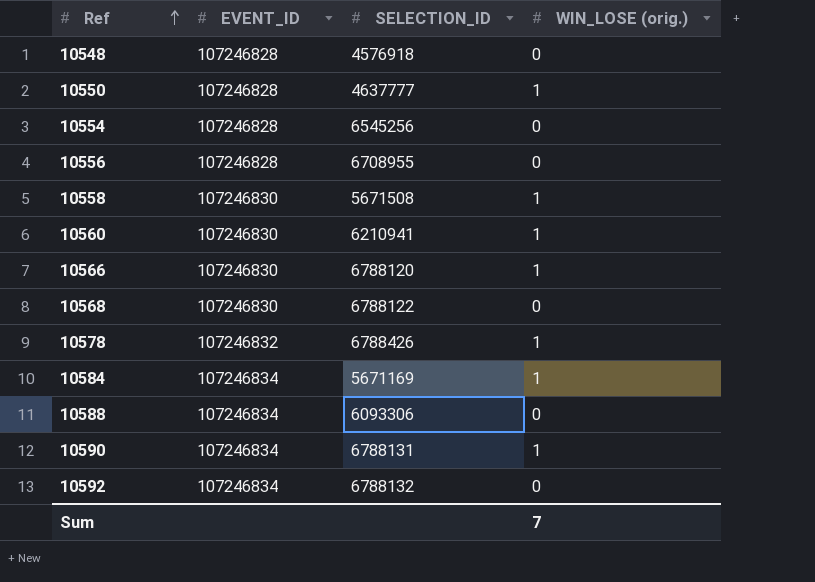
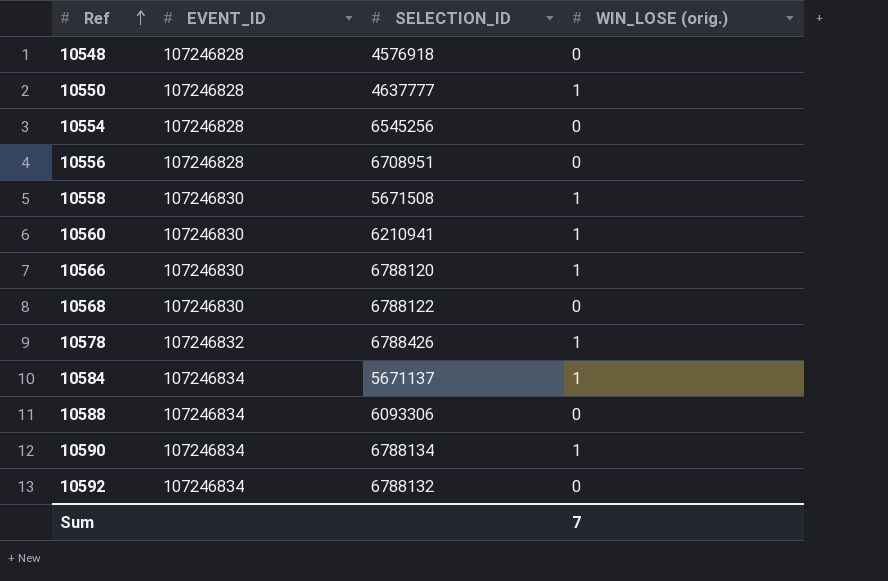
10556 | SELECTION_ID: 6708955 -> 6708951
10584 | SELECTION_ID: 5671169 -> 5671137
10590 | SELECTION_ID: 6788131 -> 6788134

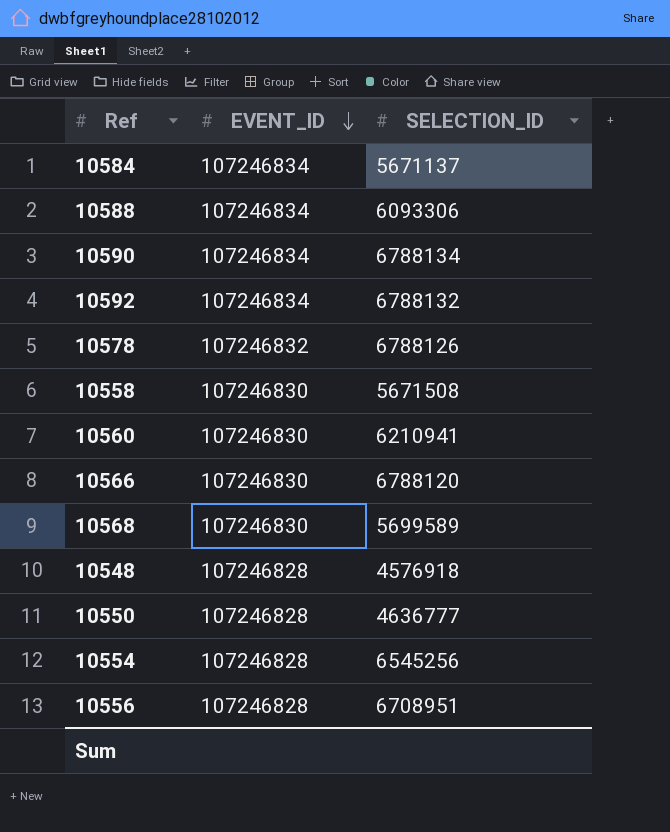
row order: Ref ascending -> EVENT_ID descending
column WIN_LOSE (orig.) | position: 4 -> none
10578 | SELECTION_ID: 6788426 -> 6788126
10568 | SELECTION_ID: 6788122 -> 5699589
10550 | SELECTION_ID: 4637777 -> 4636777

